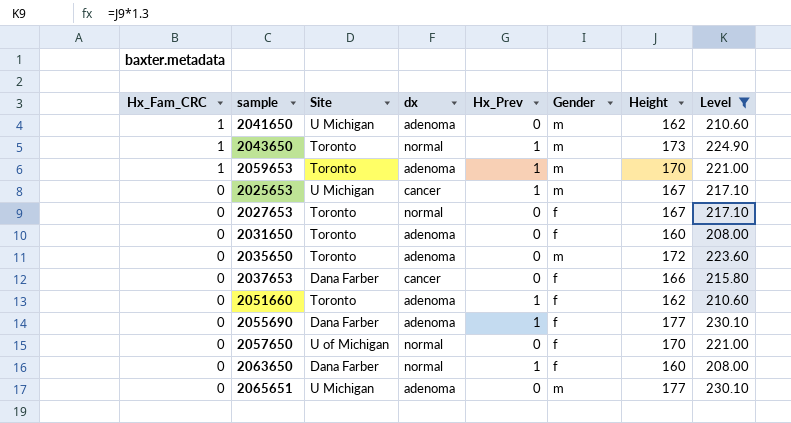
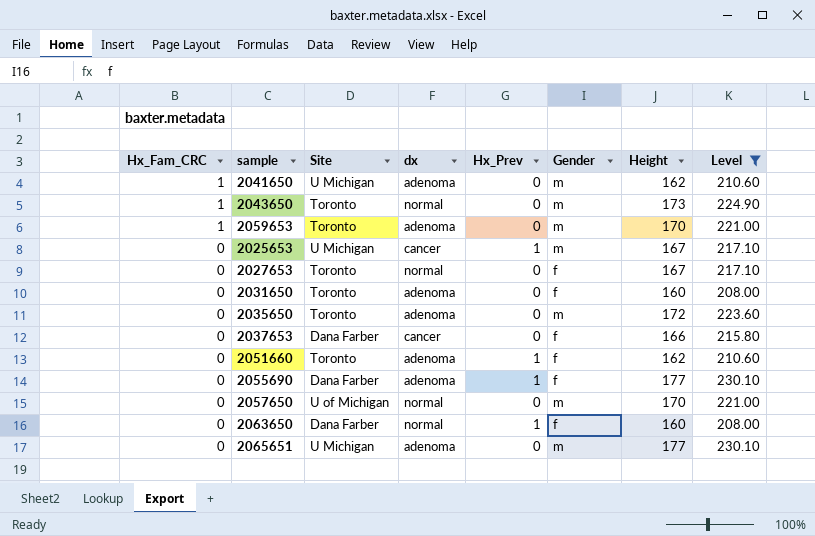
2043650 | Hx_Prev: 1 -> 0
2059653 | Hx_Prev: 1 -> 0
2057650 | Gender: f -> m

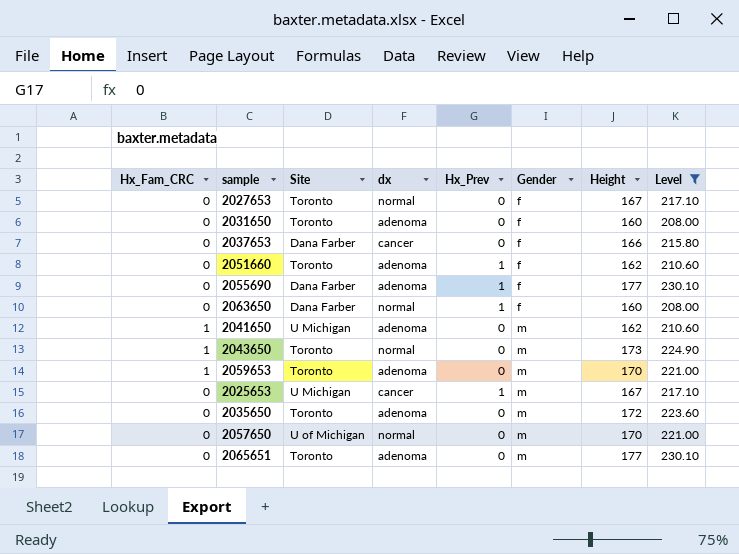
row order: Hx_Fam_CRC descending -> Gender ascending
2065651 | Site: U Michigan -> Toronto

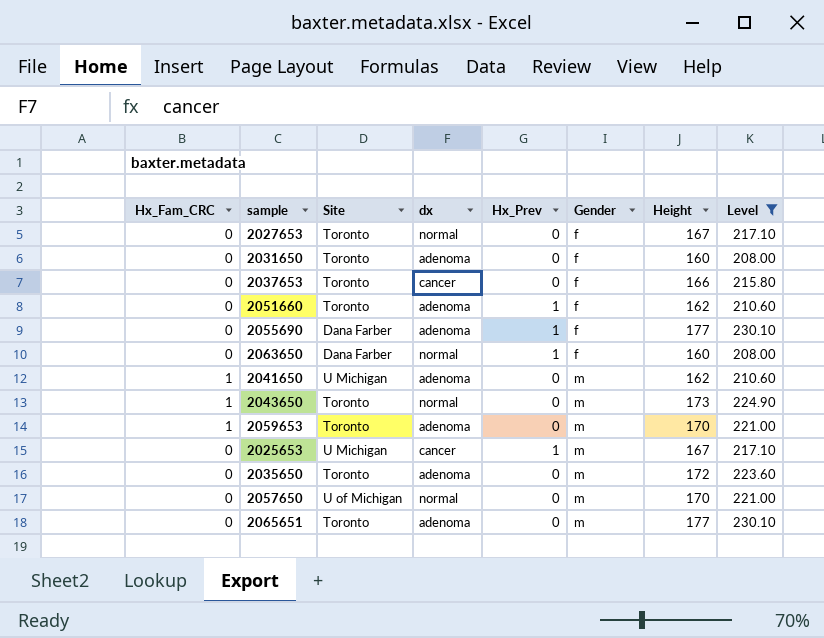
2037653 | Site: Dana Farber -> Toronto

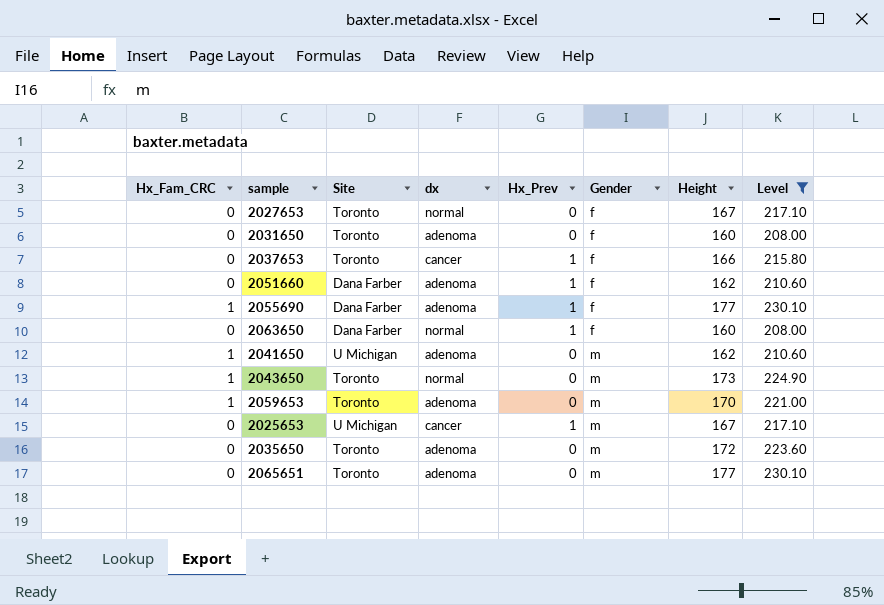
row 2057650: 0 | U of Michigan | normal | 0 | m | 170 | 221.00 -> none
2037653 | Hx_Prev: 0 -> 1
2051660 | Site: Toronto -> Dana Farber
2055690 | Hx_Fam_CRC: 0 -> 1

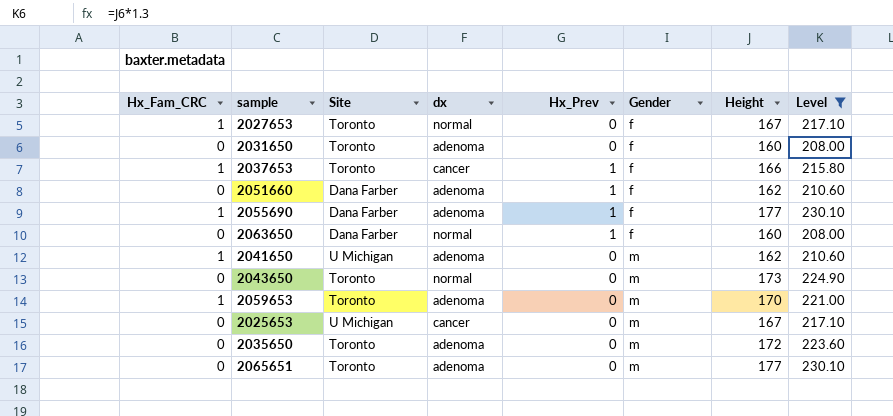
2027653 | Hx_Fam_CRC: 0 -> 1
2037653 | Hx_Fam_CRC: 0 -> 1
2043650 | Hx_Fam_CRC: 1 -> 0
2025653 | Hx_Prev: 1 -> 0

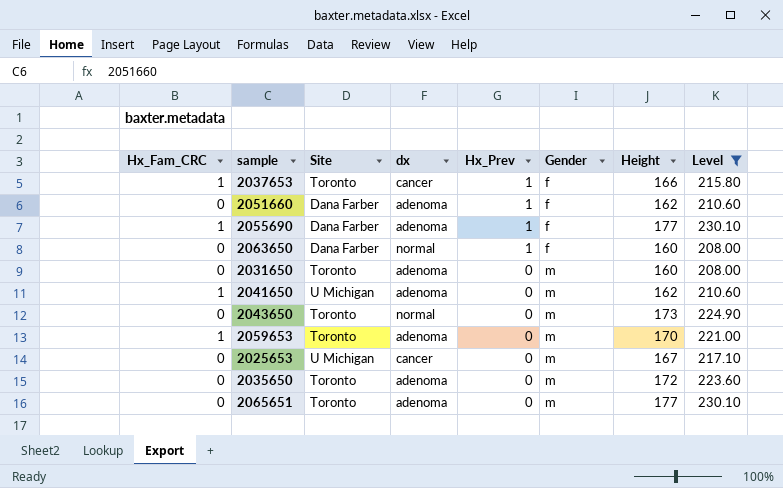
row order: Gender ascending -> Hx_Prev descending
row 2027653: 1 | Toronto | normal | 0 | f | 167 | 217.10 -> none
2031650 | Gender: f -> m

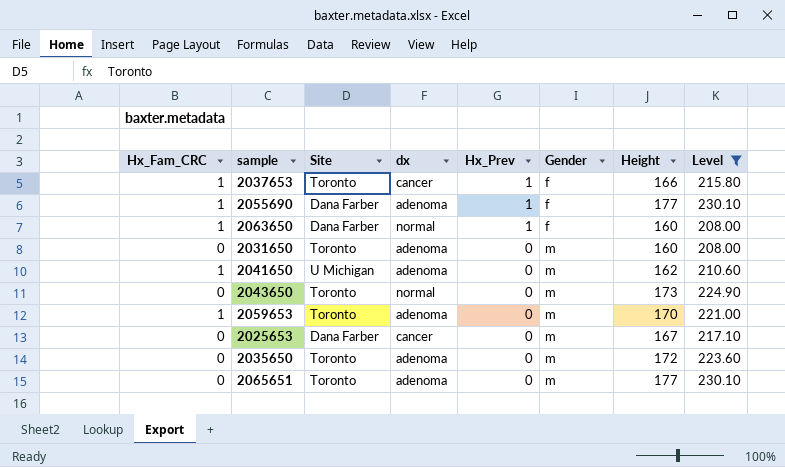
row 2051660: 0 | Dana Farber | adenoma | 1 | f | 162 | 210.60 -> none
2063650 | Hx_Fam_CRC: 0 -> 1
2025653 | Site: U Michigan -> Dana Farber

